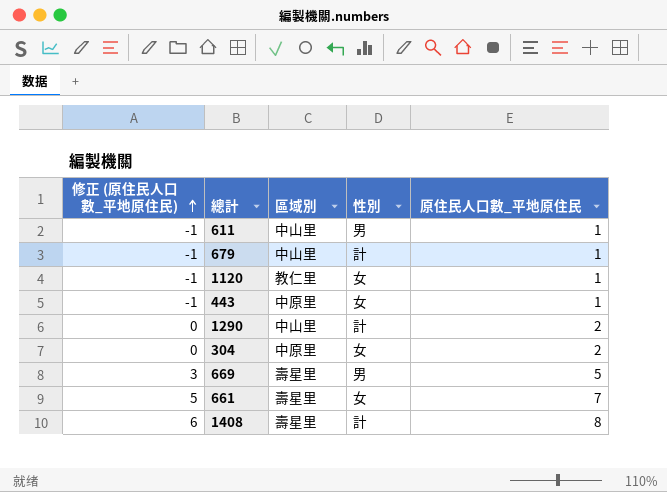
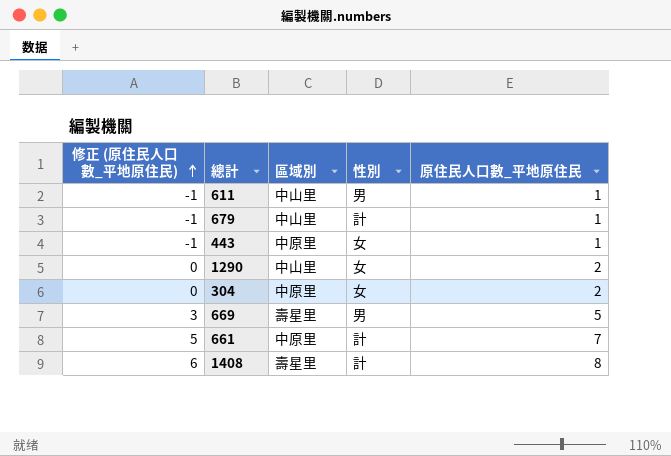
row 1120: -1 | 教仁里 | 女 | 1 -> none
1290 | 性別: 計 -> 女
661 | 區域別: 壽星里 -> 中原里
661 | 性別: 女 -> 計

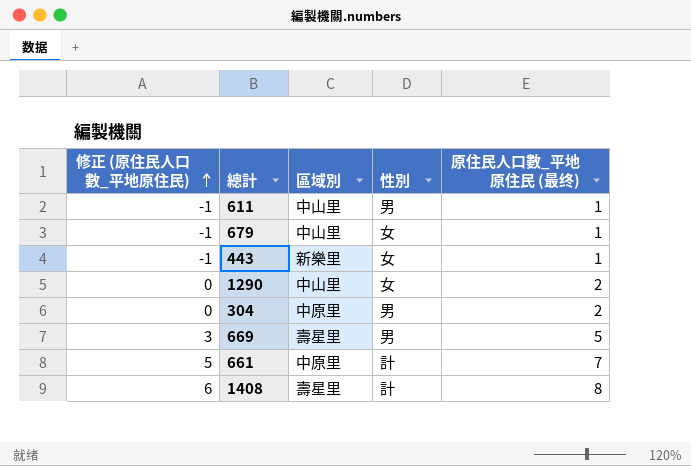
column name: 原住民人口數_平地原住民 -> 原住民人口數_平地原住民 (最终)
679 | 性別: 計 -> 女
443 | 區域別: 中原里 -> 新樂里
304 | 性別: 女 -> 男

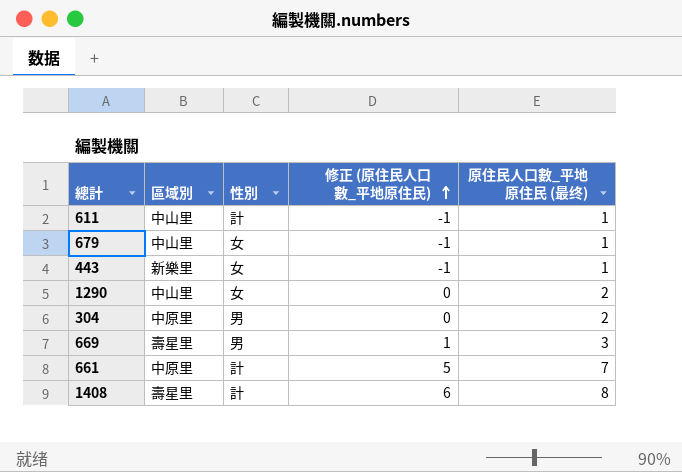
column 修正 (原住民人口數_平地原住民) | position: 1 -> 4
611 | 性別: 男 -> 計
669 | 修正 (原住民人口數_平地原住民): 3 -> 1
669 | 原住民人口數_平地原住民 (最终): 5 -> 3

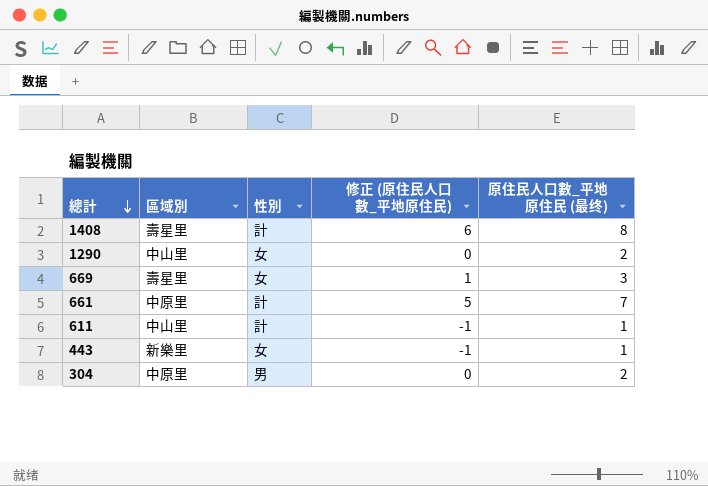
row order: 修正 (原住民人口數_平地原住民) ascending -> 總計 descending
row 679: 中山里 | 女 | -1 | 1 -> none
669 | 性別: 男 -> 女

